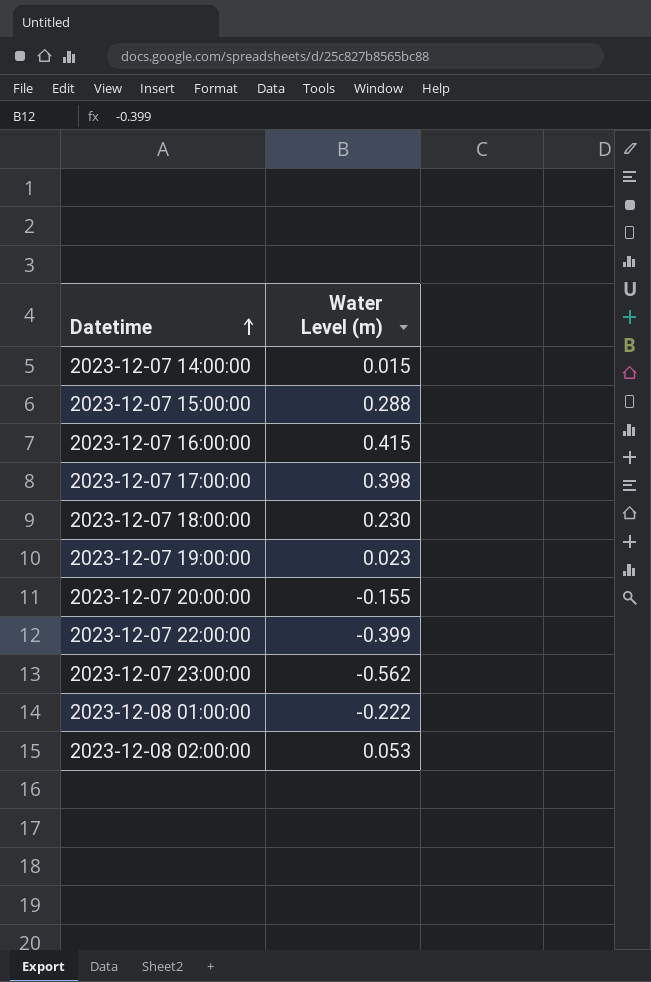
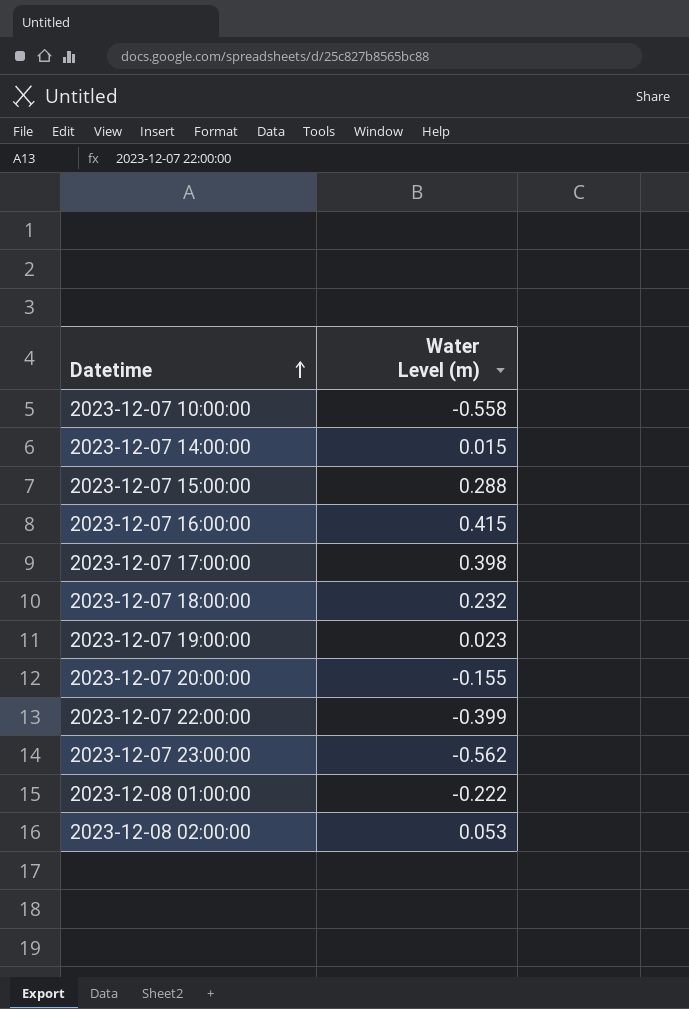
row 2023-12-07 10:00:00: none -> -0.558
2023-12-07 18:00:00 | Water Level (m): 0.230 -> 0.232

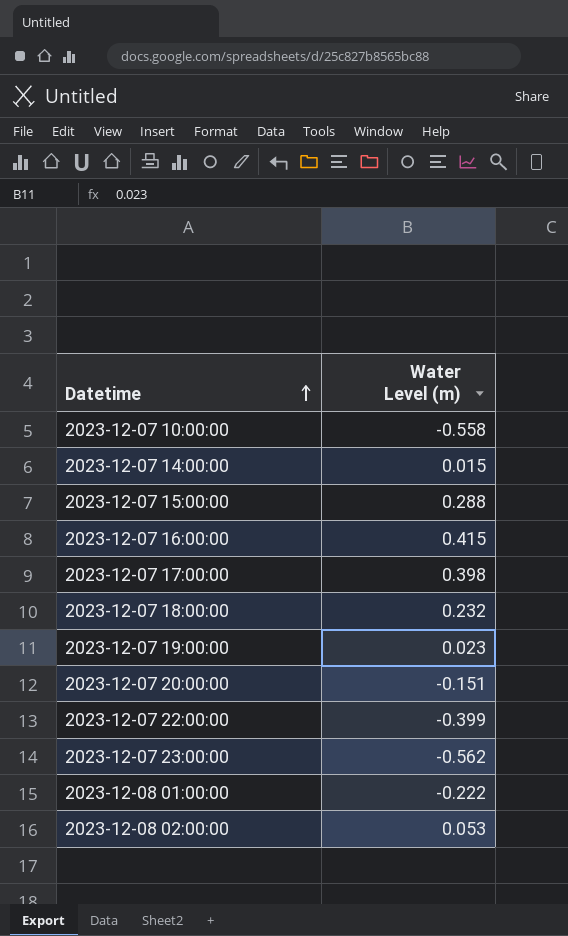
2023-12-07 20:00:00 | Water Level (m): -0.155 -> -0.151

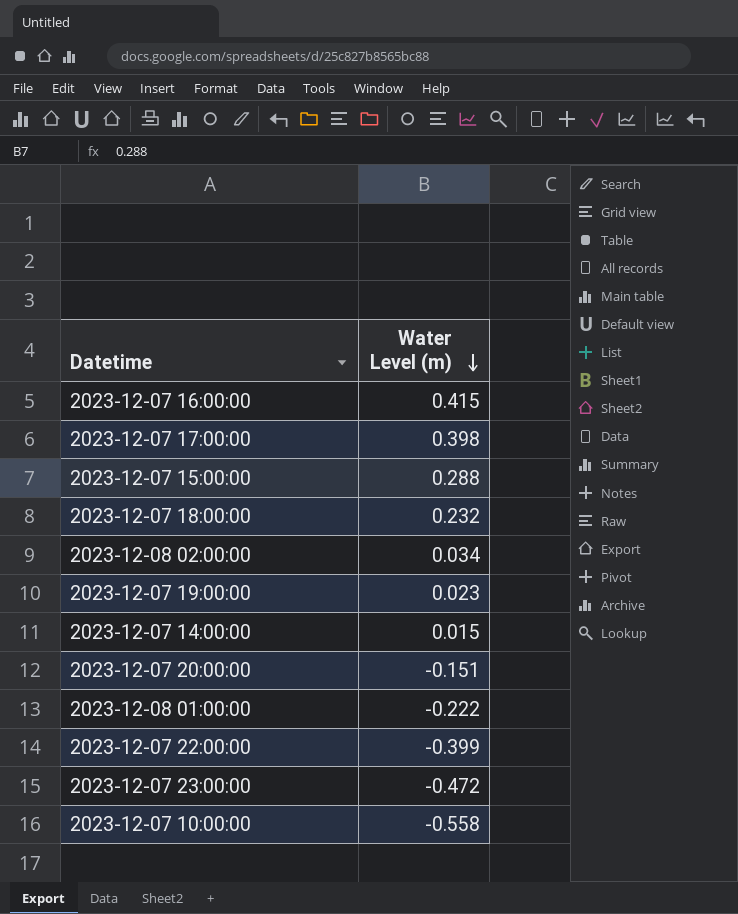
row order: Datetime ascending -> Water Level (m) descending
2023-12-08 02:00:00 | Water Level (m): 0.053 -> 0.034
2023-12-07 23:00:00 | Water Level (m): -0.562 -> -0.472

